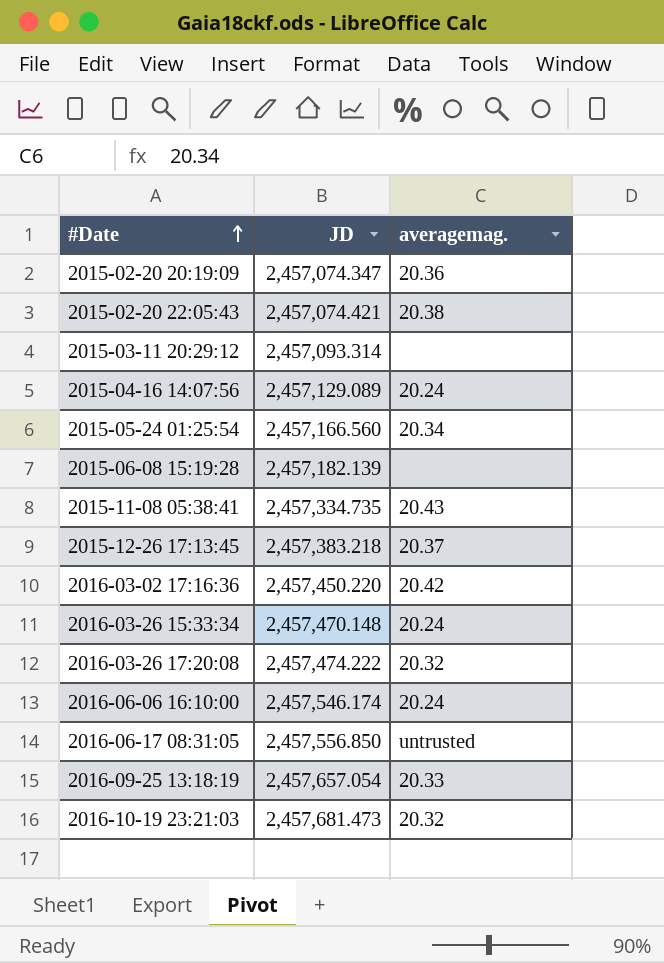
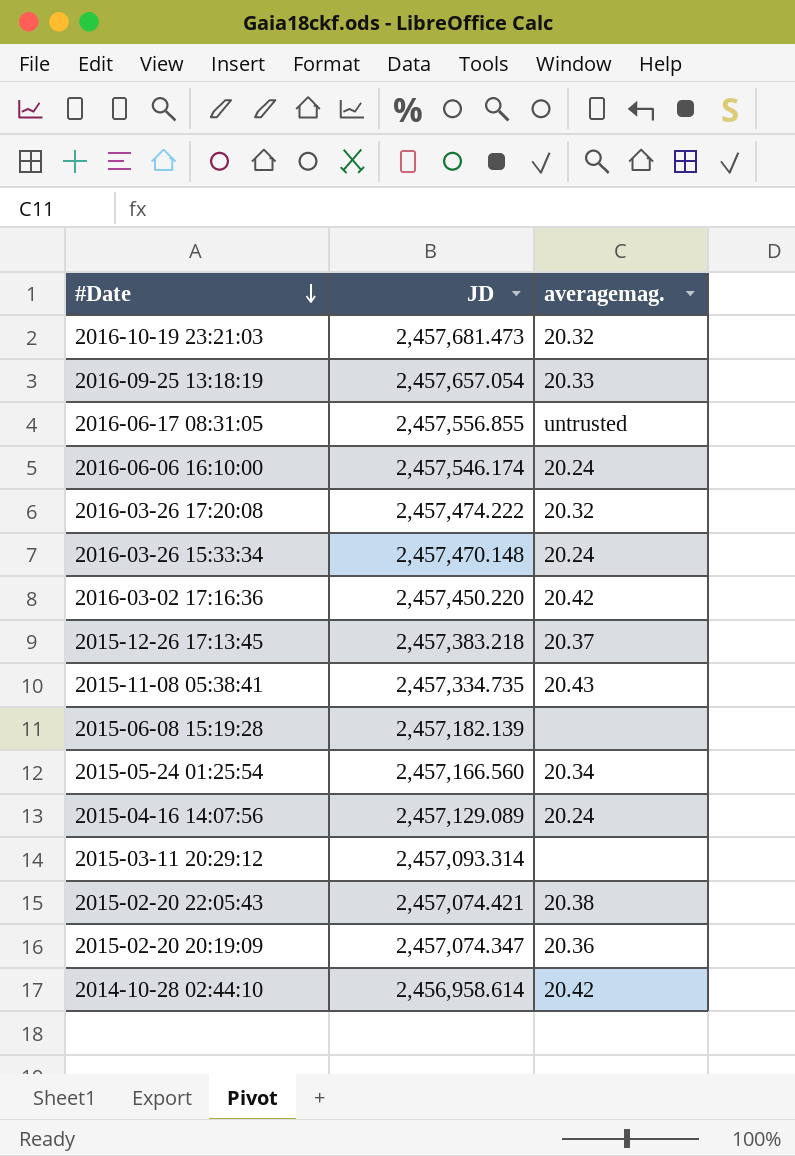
row order: #Date ascending -> #Date descending
2016-06-17 08:31:05 | JD: 2,457,556.850 -> 2,457,556.855
row 2014-10-28 02:44:10: none -> 2,456,958.614 | 20.42

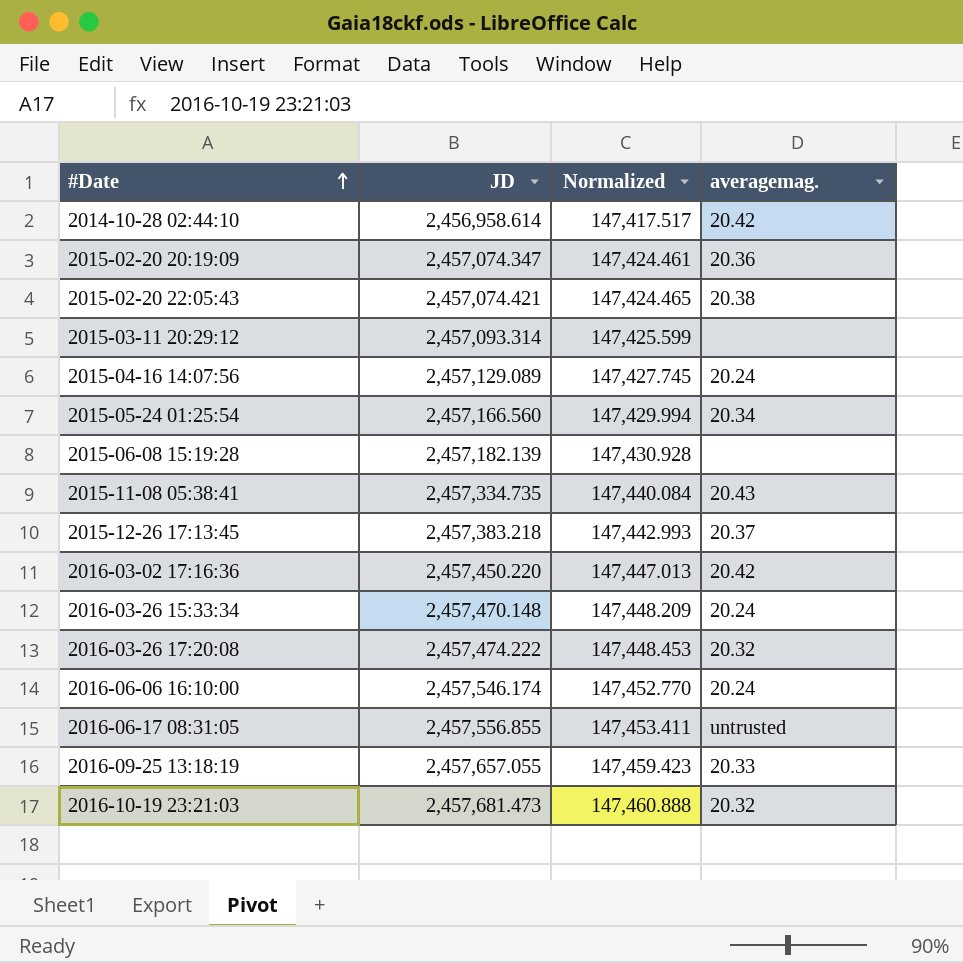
row order: #Date descending -> #Date ascending
column Normalized | formula: none -> [JD] * 0.06
2016-09-25 13:18:19 | JD: 2,457,657.054 -> 2,457,657.055

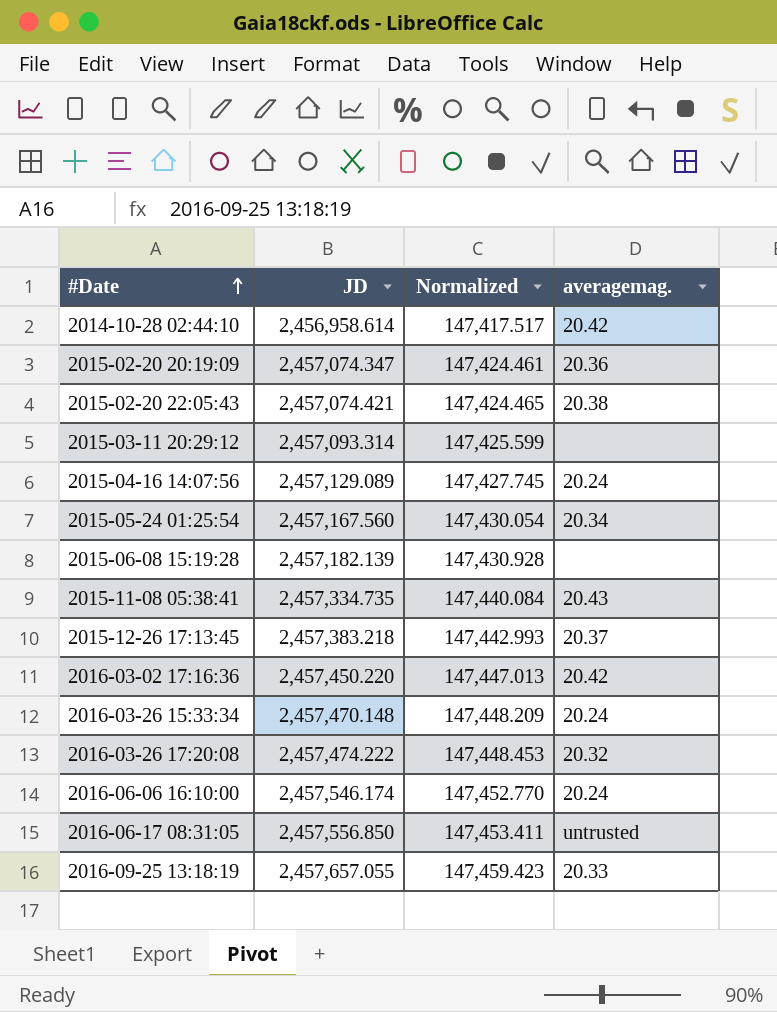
row 2016-10-19 23:21:03: 2,457,681.473 | 147,460.888 | 20.32 -> none
2015-05-24 01:25:54 | JD: 2,457,166.560 -> 2,457,167.560
2015-05-24 01:25:54 | Normalized: 147,429.994 -> 147,430.054
2016-06-17 08:31:05 | JD: 2,457,556.855 -> 2,457,556.850

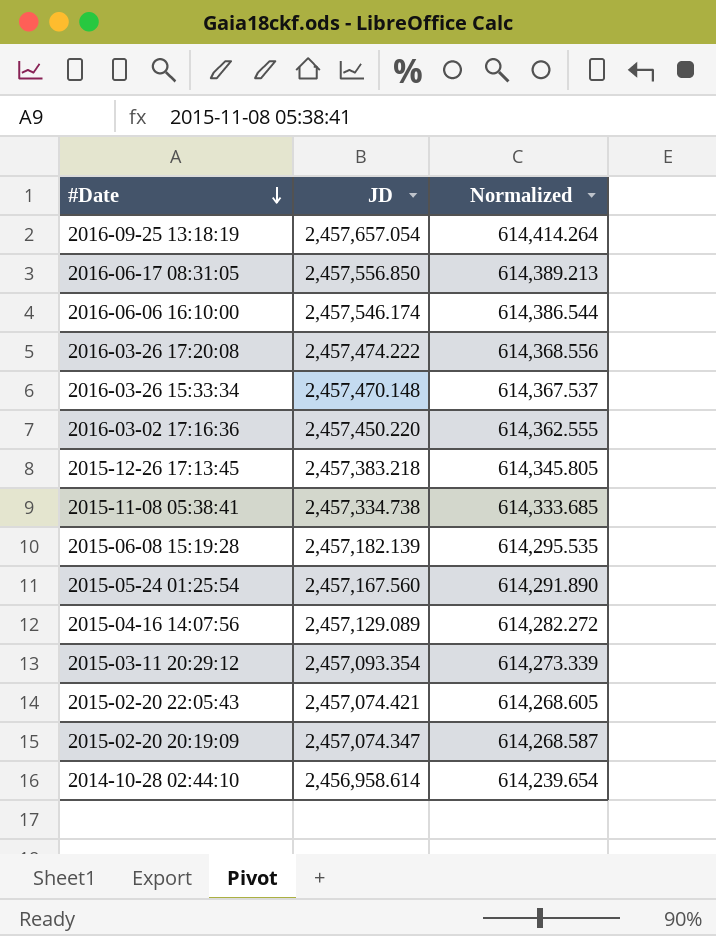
row order: #Date ascending -> #Date descending
column averagemag. | position: 4 -> none
column Normalized | formula: [JD] * 0.06 -> [JD] * 0.25
2016-09-25 13:18:19 | JD: 2,457,657.055 -> 2,457,657.054
2015-11-08 05:38:41 | JD: 2,457,334.735 -> 2,457,334.738
2015-03-11 20:29:12 | JD: 2,457,093.314 -> 2,457,093.354

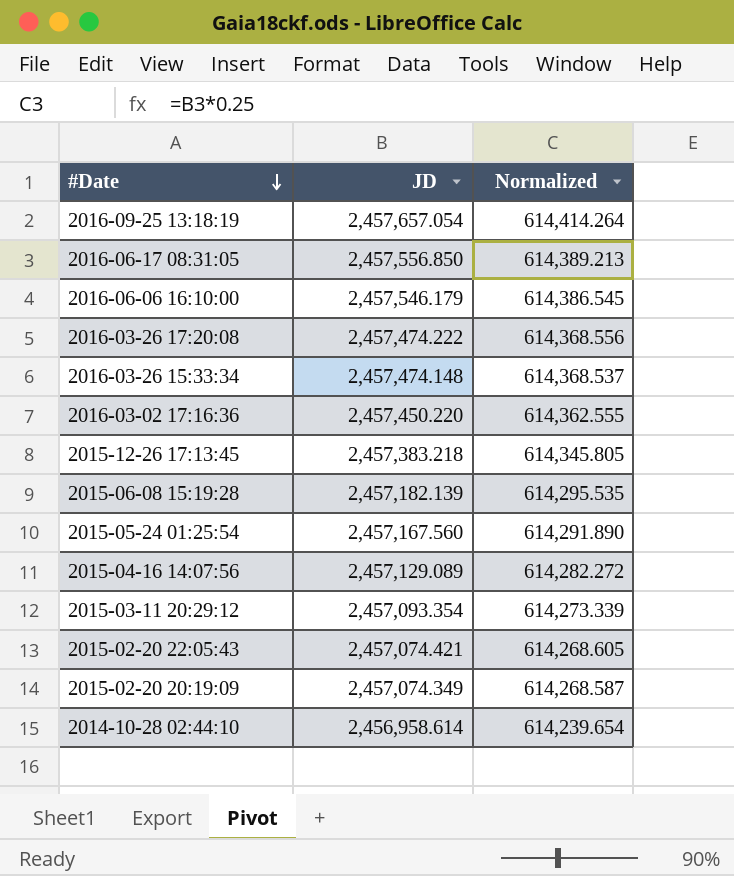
row 2015-11-08 05:38:41: 2,457,334.738 | 614,333.685 -> none
2016-06-06 16:10:00 | JD: 2,457,546.174 -> 2,457,546.179
2016-06-06 16:10:00 | Normalized: 614,386.544 -> 614,386.545
2016-03-26 15:33:34 | JD: 2,457,470.148 -> 2,457,474.148
2016-03-26 15:33:34 | Normalized: 614,367.537 -> 614,368.537
2015-02-20 20:19:09 | JD: 2,457,074.347 -> 2,457,074.349

